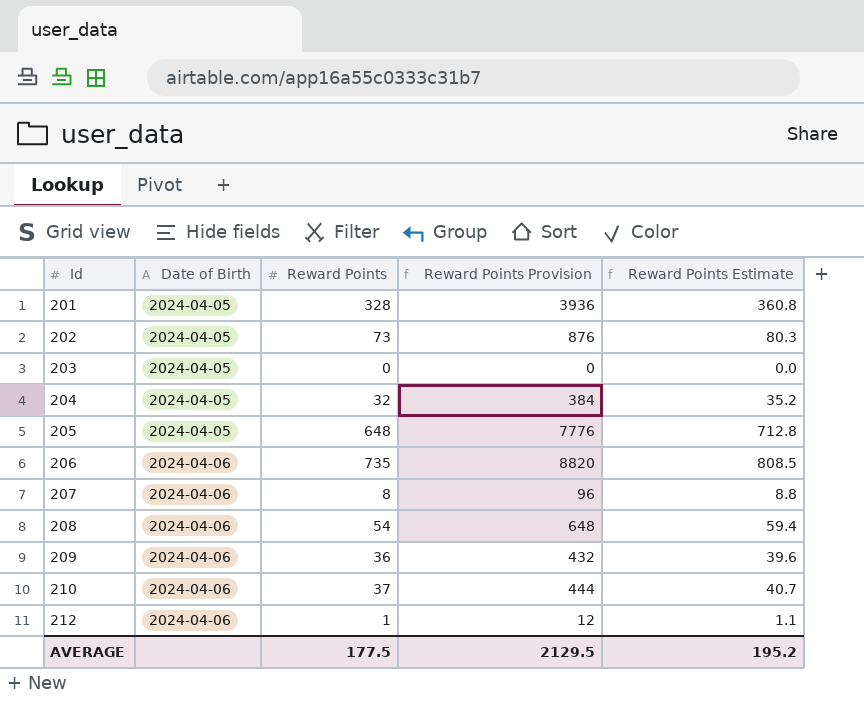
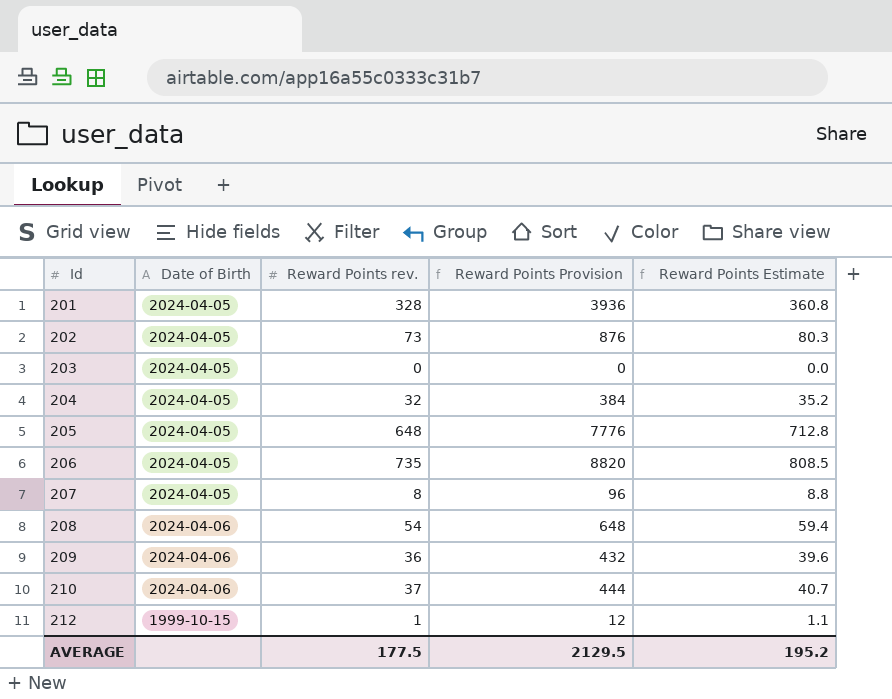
column name: Reward Points -> Reward Points rev.
206 | Date of Birth: 2024-04-06 -> 2024-04-05
207 | Date of Birth: 2024-04-06 -> 2024-04-05
212 | Date of Birth: 2024-04-06 -> 1999-10-15

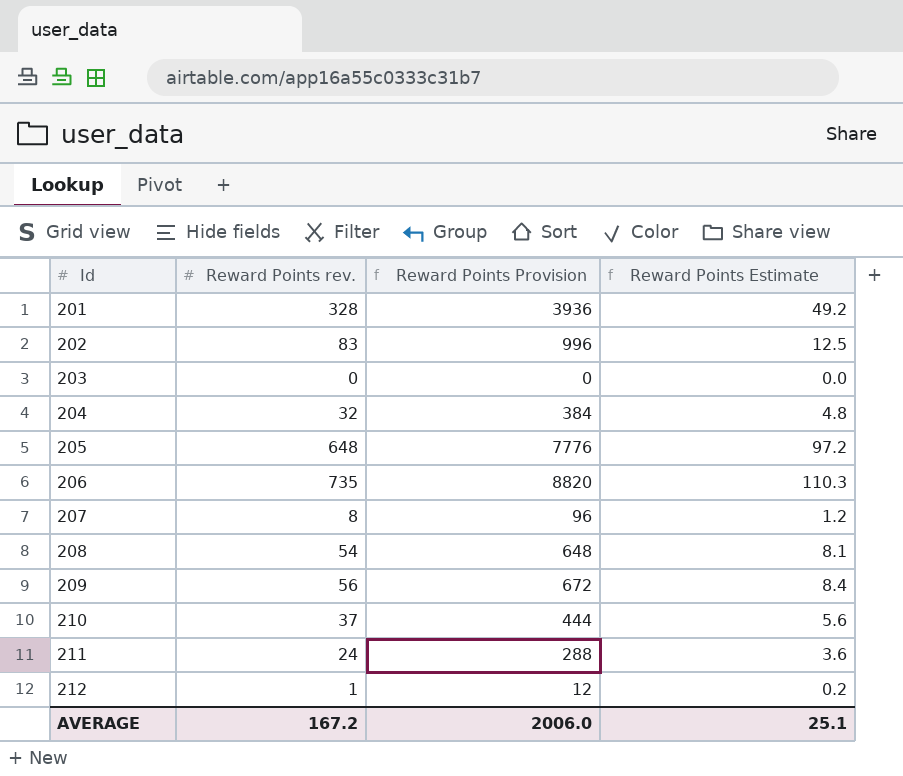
column Date of Birth | position: 2 -> none
column Reward Points Estimate | formula: [Reward Points rev.] * 1.1 -> [Reward Points rev.] * 0.15
202 | Reward Points rev.: 73 -> 83
202 | Reward Points Provision: 876 -> 996
209 | Reward Points rev.: 36 -> 56
209 | Reward Points Provision: 432 -> 672
row 211: none -> 24 | 288 | 3.6
AVERAGE | Reward Points rev.: 177.5 -> 167.2
AVERAGE | Reward Points Provision: 2129.5 -> 2006.0
AVERAGE | Reward Points Estimate: 195.2 -> 25.1

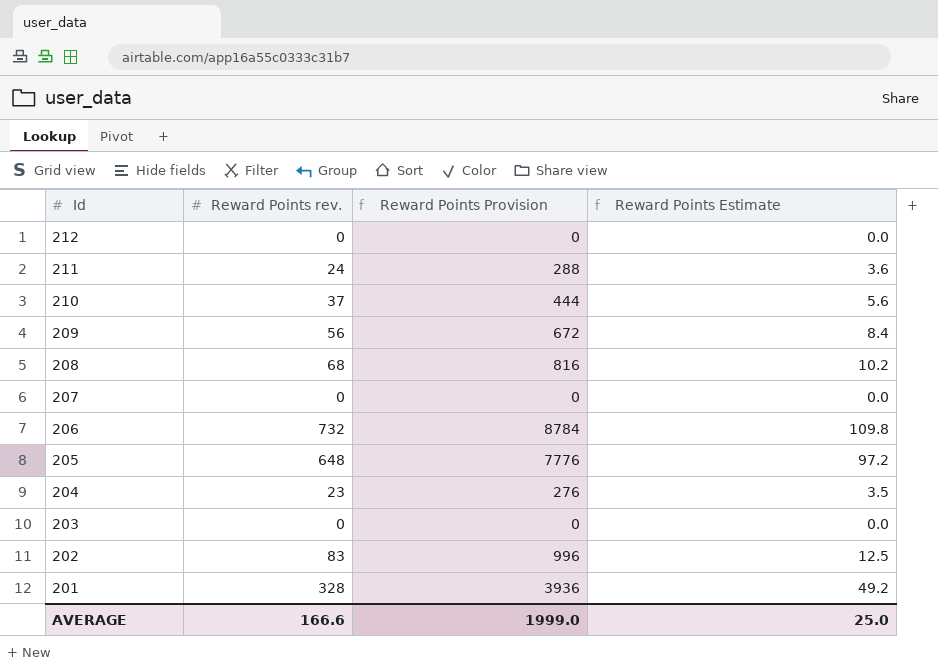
row order: Id ascending -> Id descending
212 | Reward Points rev.: 1 -> 0
212 | Reward Points Provision: 12 -> 0
212 | Reward Points Estimate: 0.2 -> 0.0
208 | Reward Points rev.: 54 -> 68
208 | Reward Points Provision: 648 -> 816
208 | Reward Points Estimate: 8.1 -> 10.2
207 | Reward Points rev.: 8 -> 0
207 | Reward Points Provision: 96 -> 0
207 | Reward Points Estimate: 1.2 -> 0.0
206 | Reward Points rev.: 735 -> 732
206 | Reward Points Provision: 8820 -> 8784
206 | Reward Points Estimate: 110.3 -> 109.8
204 | Reward Points rev.: 32 -> 23
204 | Reward Points Provision: 384 -> 276
204 | Reward Points Estimate: 4.8 -> 3.5
AVERAGE | Reward Points rev.: 167.2 -> 166.6
AVERAGE | Reward Points Provision: 2006.0 -> 1999.0
AVERAGE | Reward Points Estimate: 25.1 -> 25.0

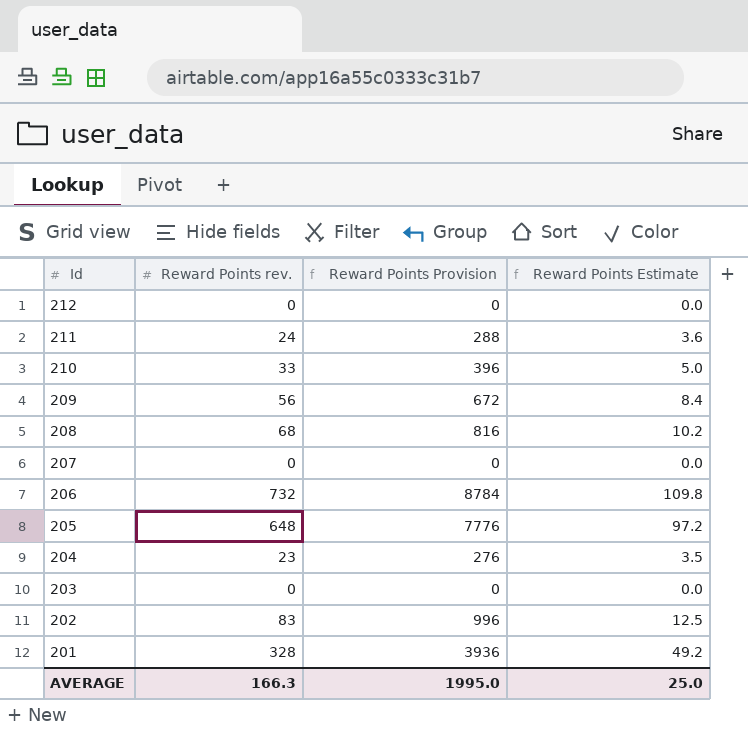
210 | Reward Points rev.: 37 -> 33
210 | Reward Points Provision: 444 -> 396
210 | Reward Points Estimate: 5.6 -> 5.0
AVERAGE | Reward Points rev.: 166.6 -> 166.3
AVERAGE | Reward Points Provision: 1999.0 -> 1995.0

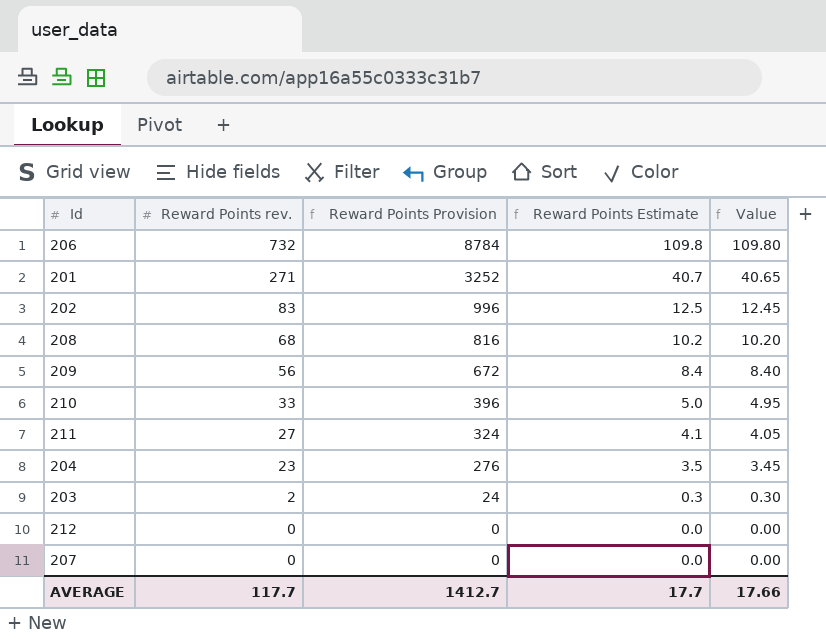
row order: Id descending -> Reward Points rev. descending
column Value | formula: none -> [Reward Points rev.] * 0.15
row 205: 648 | 7776 | 97.2 -> none
201 | Reward Points rev.: 328 -> 271
201 | Reward Points Provision: 3936 -> 3252
201 | Reward Points Estimate: 49.2 -> 40.7
211 | Reward Points rev.: 24 -> 27
211 | Reward Points Provision: 288 -> 324
211 | Reward Points Estimate: 3.6 -> 4.1
203 | Reward Points rev.: 0 -> 2
203 | Reward Points Provision: 0 -> 24
203 | Reward Points Estimate: 0.0 -> 0.3
AVERAGE | Reward Points rev.: 166.3 -> 117.7
AVERAGE | Reward Points Provision: 1995.0 -> 1412.7
AVERAGE | Reward Points Estimate: 25.0 -> 17.7

